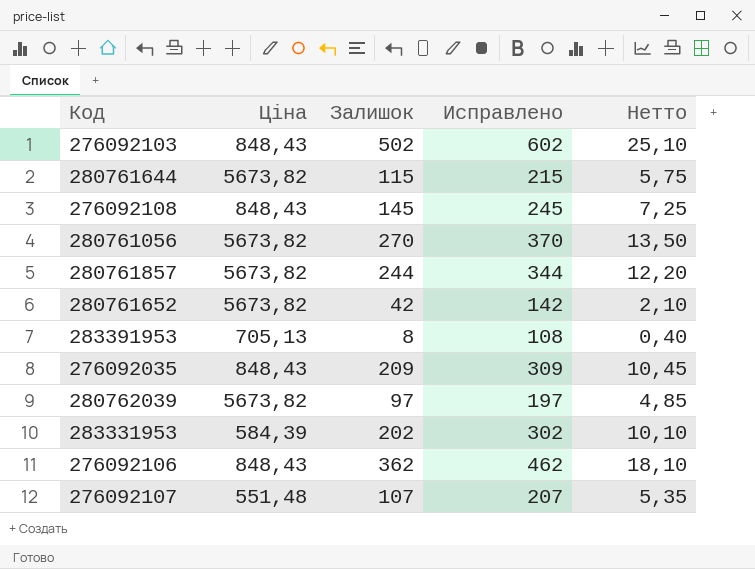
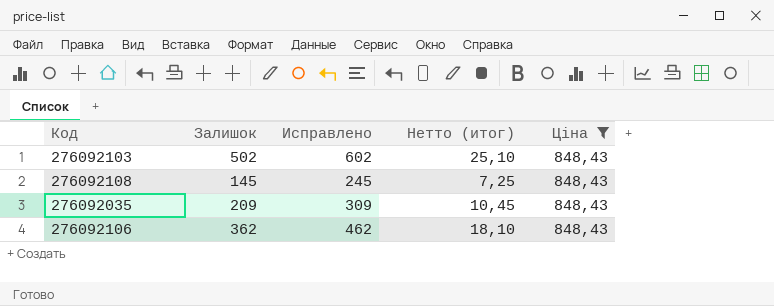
filter: none -> Ціна = 848,43
column name: Нетто -> Нетто (итог)
column Ціна | position: 2 -> 5

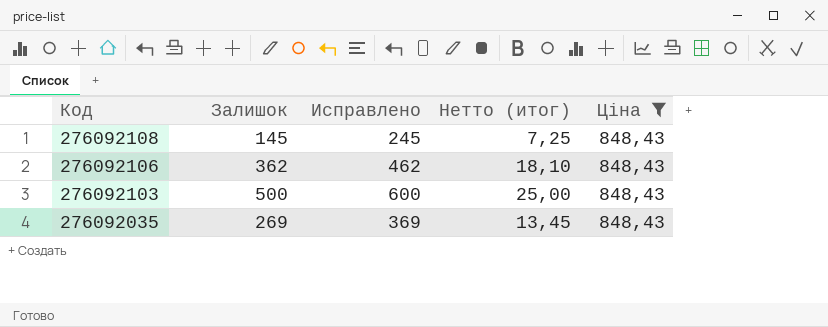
row order: none -> Код descending
276092103 | Залишок: 502 -> 500
276092103 | Исправлено: 602 -> 600
276092103 | Нетто (итог): 25,10 -> 25,00
276092035 | Залишок: 209 -> 269
276092035 | Исправлено: 309 -> 369
276092035 | Нетто (итог): 10,45 -> 13,45

